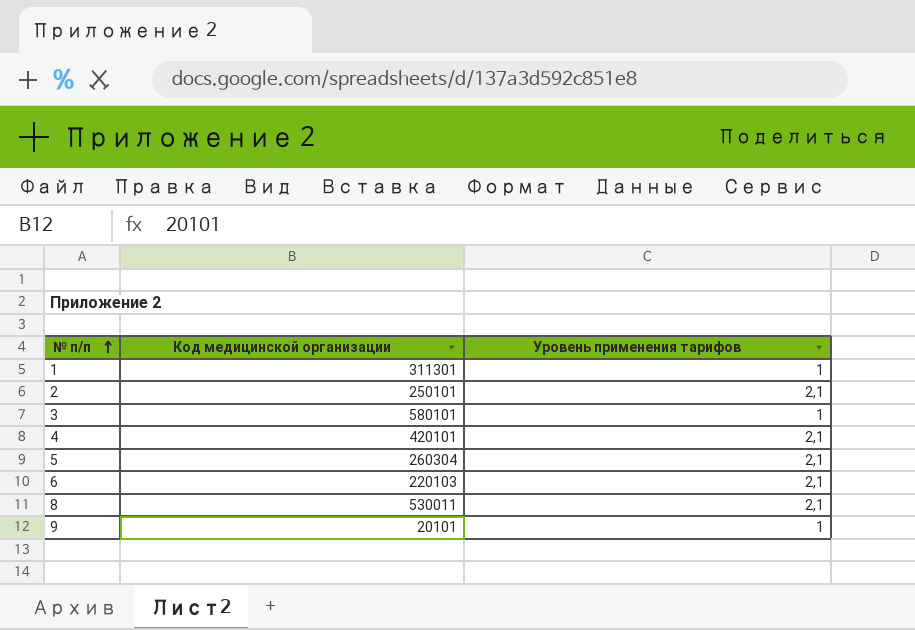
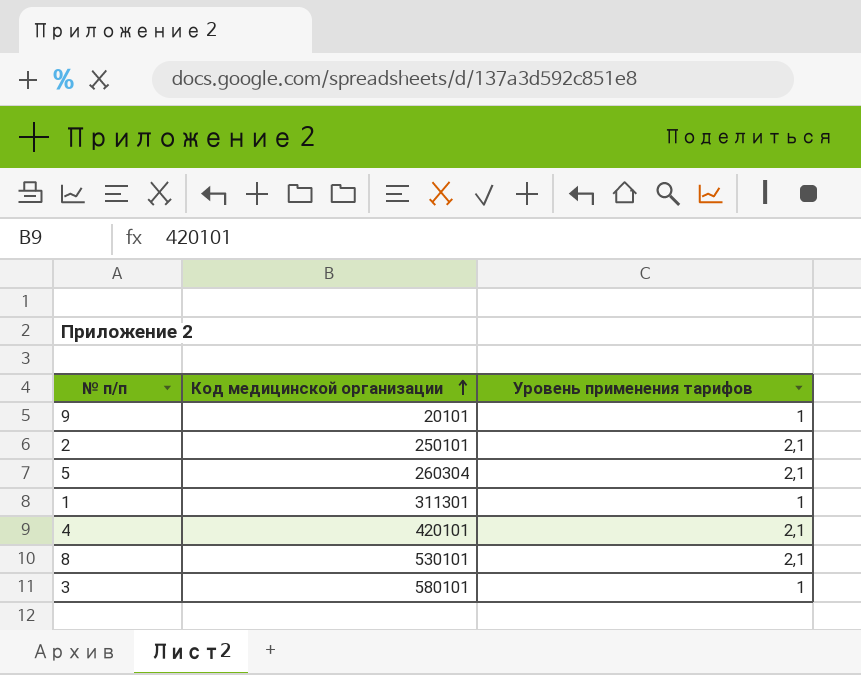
row order: № п/п ascending -> Код медицинской организации ascending
row 6: 220103 | 2,1 -> none
8 | Код медицинской организации: 530011 -> 530101

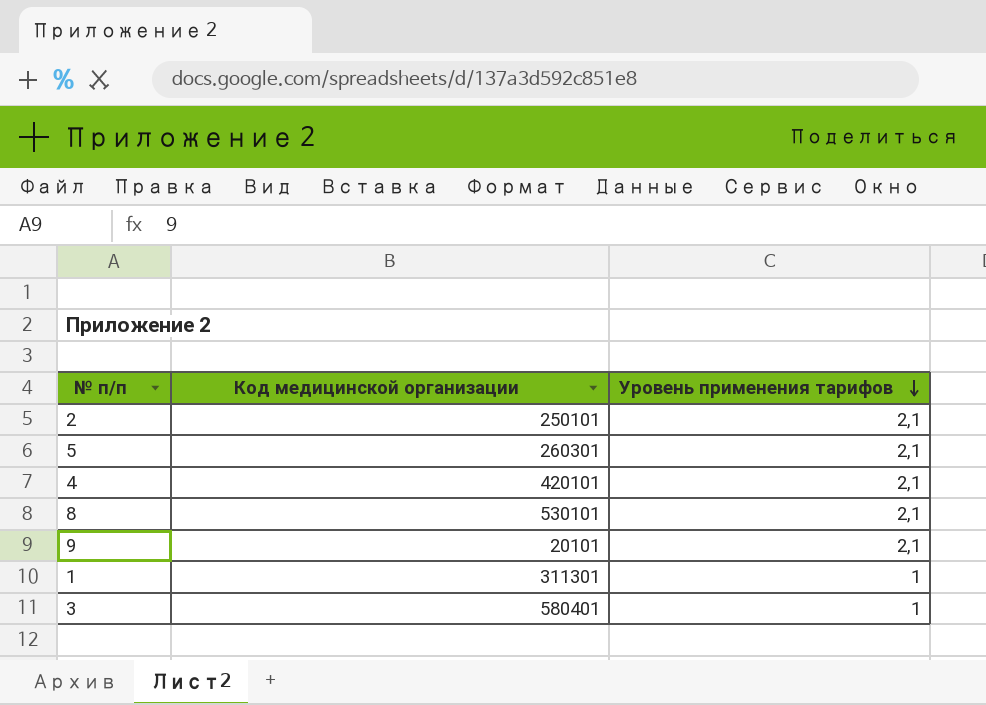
row order: Код медицинской организации ascending -> Уровень применения тарифов descending
5 | Код медицинской организации: 260304 -> 260301
9 | Уровень применения тарифов: 1 -> 2,1
3 | Код медицинской организации: 580101 -> 580401

